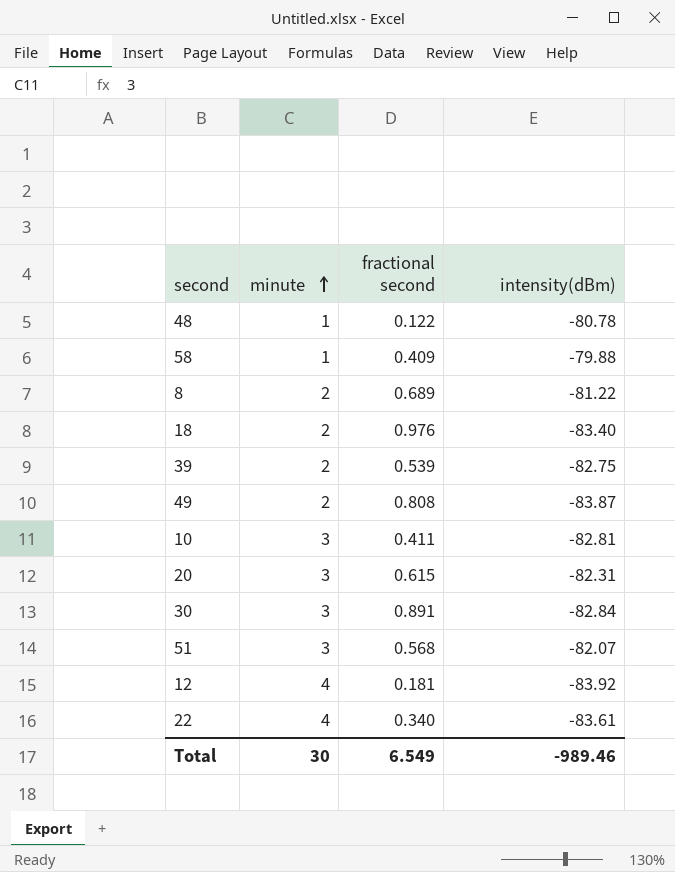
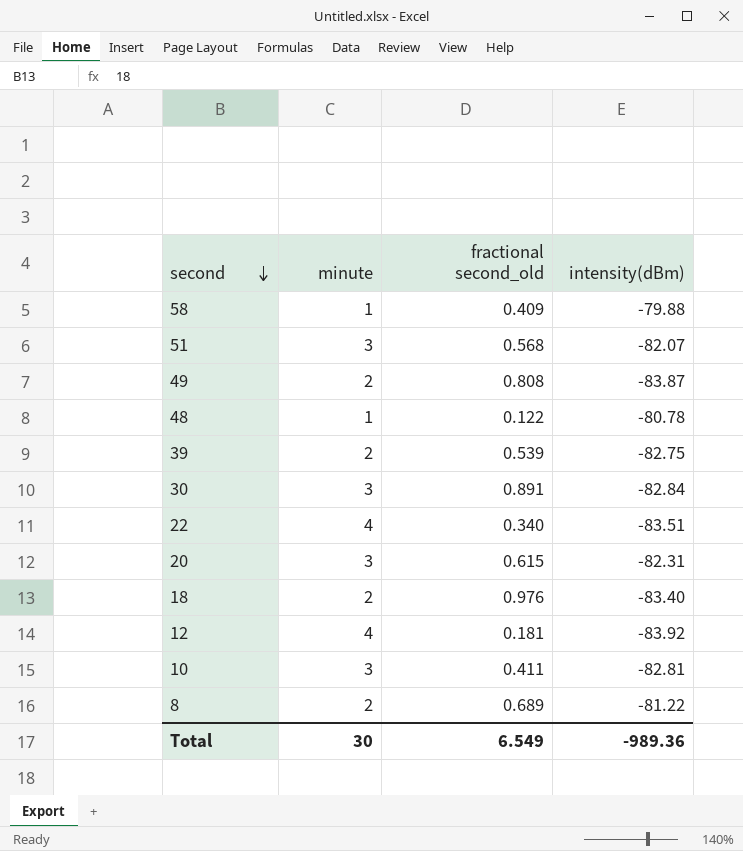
row order: minute ascending -> second descending
column name: fractional second -> fractional second_old
22 | intensity(dBm): -83.61 -> -83.51
Total | intensity(dBm): -989.46 -> -989.36

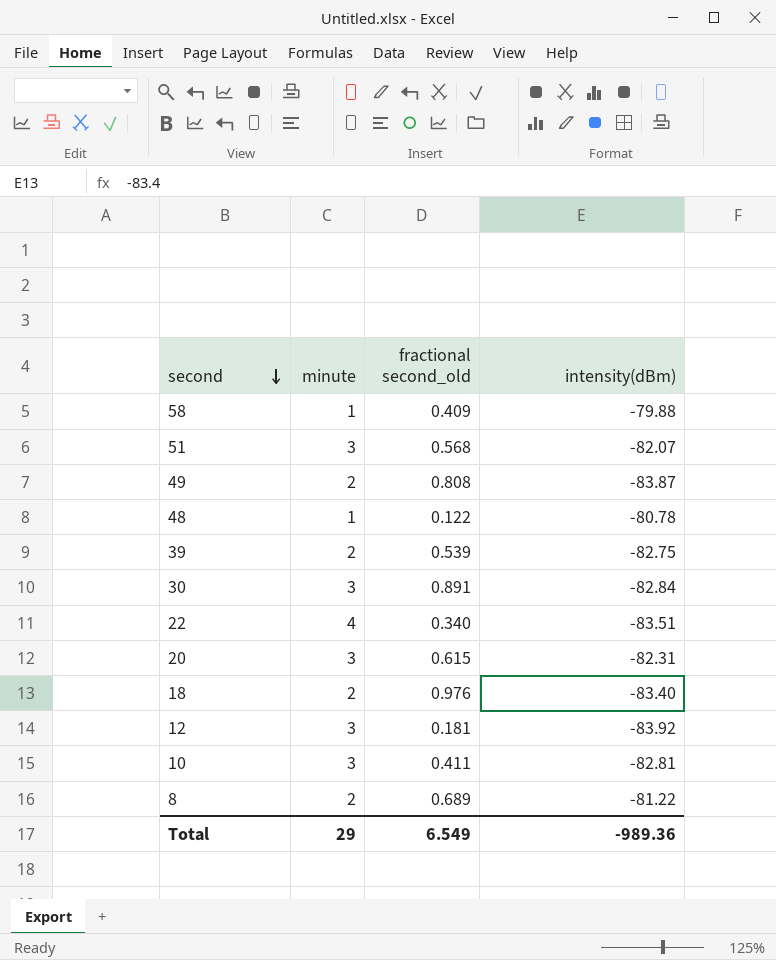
12 | minute: 4 -> 3
Total | minute: 30 -> 29

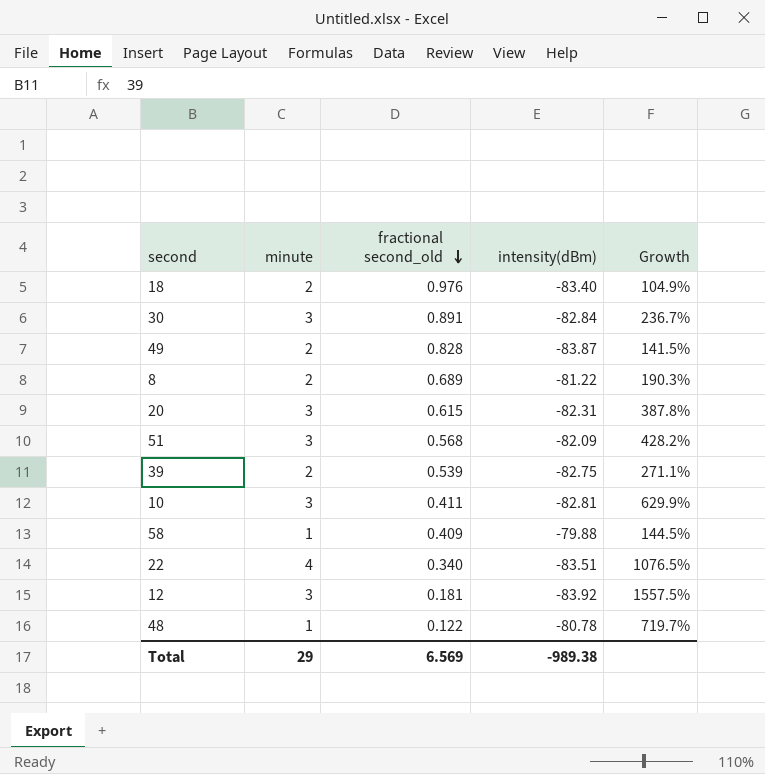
row order: second descending -> fractional second_old descending
column Growth | formula: none -> ([minute] - [fractional second_old]) / [fractional second_old]
49 | fractional second_old: 0.808 -> 0.828
51 | intensity(dBm): -82.07 -> -82.09
Total | fractional second_old: 6.549 -> 6.569
Total | intensity(dBm): -989.36 -> -989.38

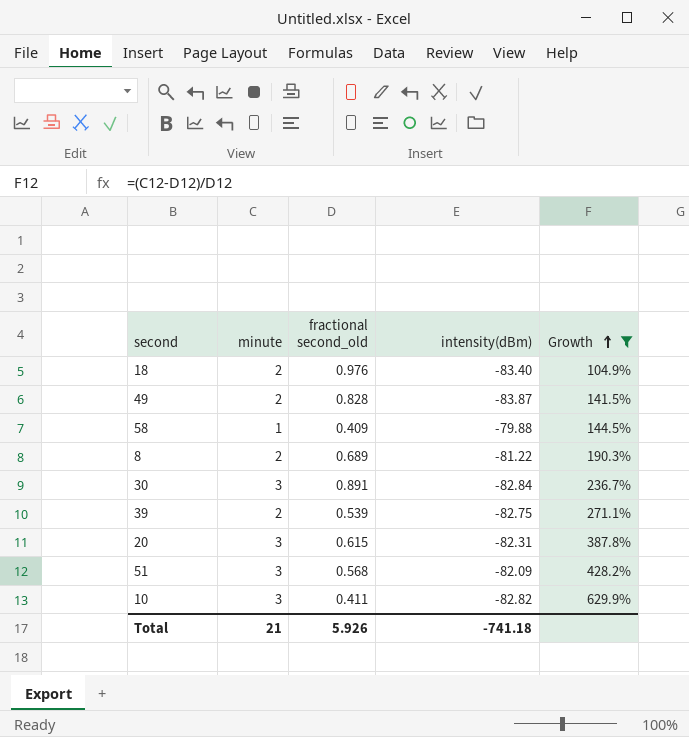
filter: none -> Growth <= 629.9%
row order: fractional second_old descending -> Growth ascending
10 | intensity(dBm): -82.81 -> -82.82
Total | minute: 29 -> 21
Total | fractional second_old: 6.569 -> 5.926
Total | intensity(dBm): -989.38 -> -741.18

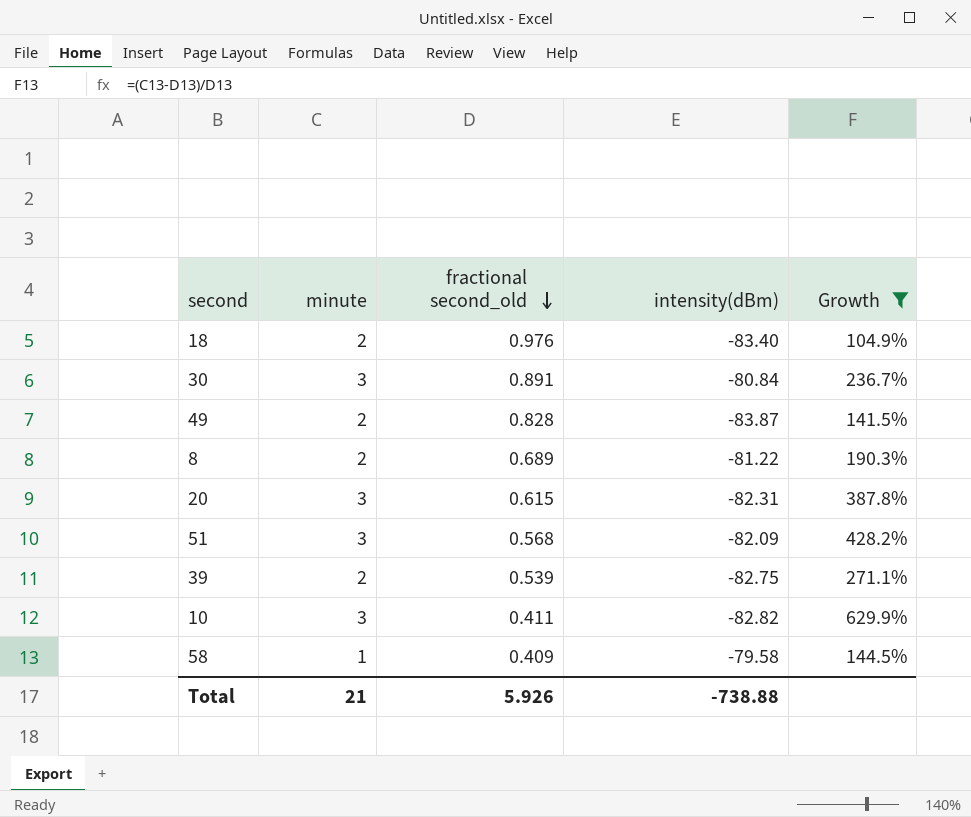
row order: Growth ascending -> fractional second_old descending
30 | intensity(dBm): -82.84 -> -80.84
58 | intensity(dBm): -79.88 -> -79.58
Total | intensity(dBm): -741.18 -> -738.88

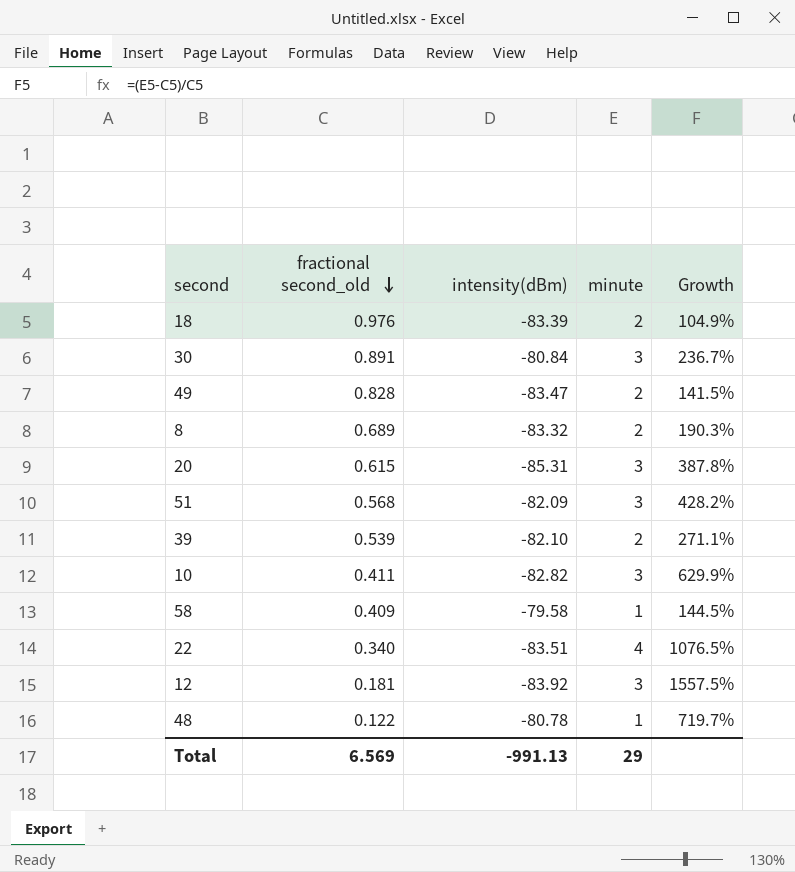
filter: Growth <= 629.9% -> none
column minute | position: 2 -> 4
18 | intensity(dBm): -83.40 -> -83.39
49 | intensity(dBm): -83.87 -> -83.47
8 | intensity(dBm): -81.22 -> -83.32
20 | intensity(dBm): -82.31 -> -85.31
39 | intensity(dBm): -82.75 -> -82.10
Total | fractional second_old: 5.926 -> 6.569
Total | intensity(dBm): -738.88 -> -991.13
Total | minute: 21 -> 29

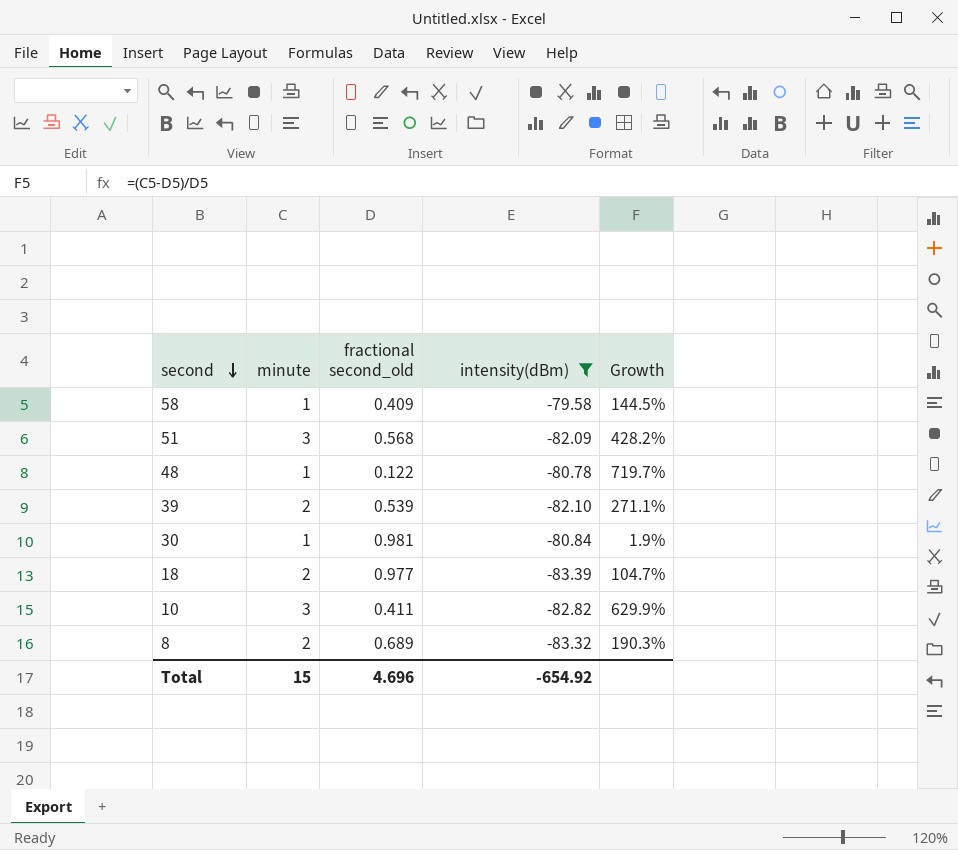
filter: none -> intensity(dBm) >= -83.39
row order: fractional second_old descending -> second descending
column minute | position: 4 -> 2
30 | minute: 3 -> 1
30 | fractional second_old: 0.891 -> 0.981
30 | Growth: 236.7% -> 1.9%
18 | fractional second_old: 0.976 -> 0.977
18 | Growth: 104.9% -> 104.7%
Total | minute: 29 -> 15
Total | fractional second_old: 6.569 -> 4.696
Total | intensity(dBm): -991.13 -> -654.92

